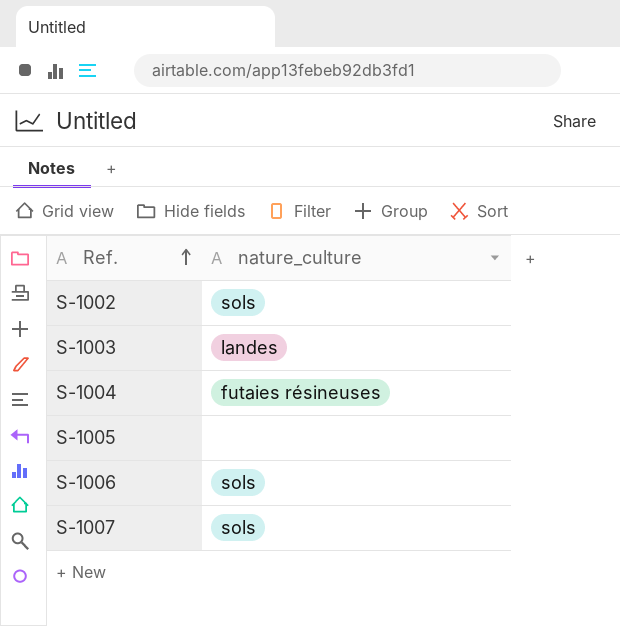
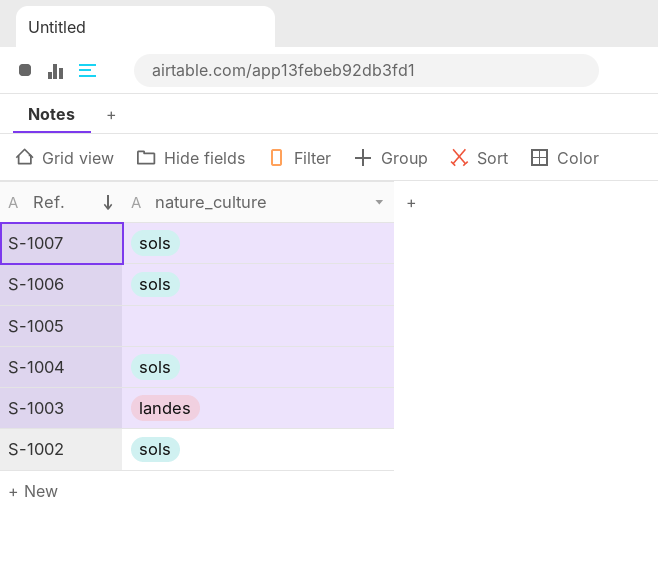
row order: Ref. ascending -> Ref. descending
S-1004 | nature_culture: futaies résineuses -> sols

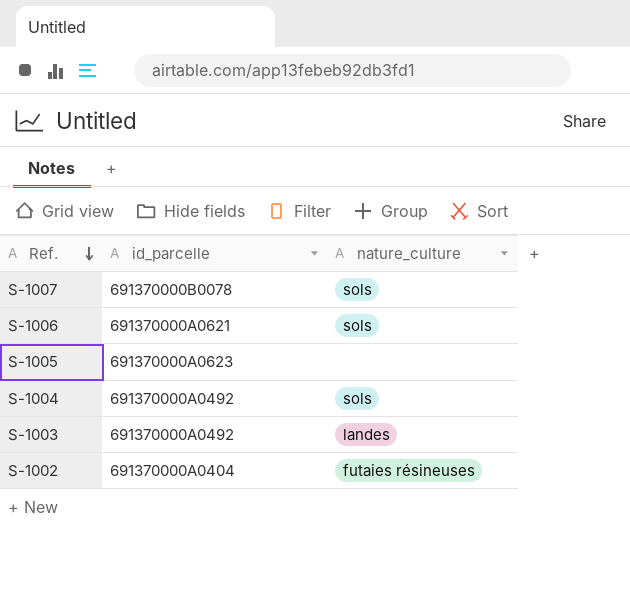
column id_parcelle | position: none -> 2
S-1002 | nature_culture: sols -> futaies résineuses

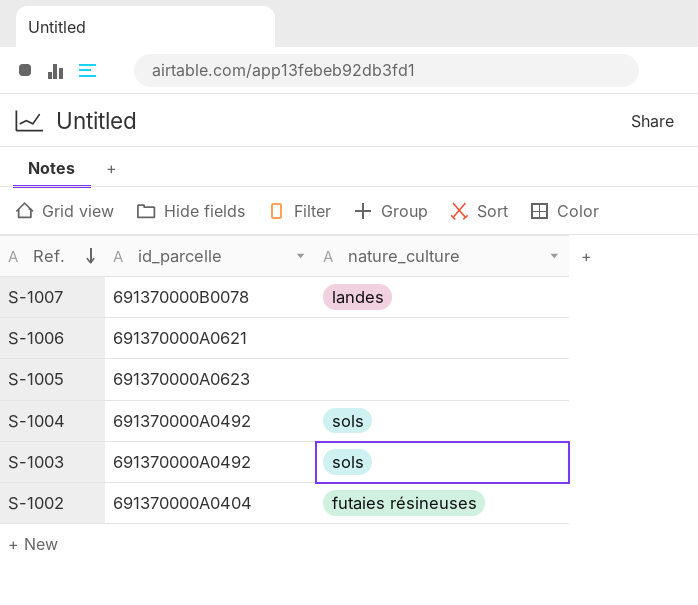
S-1007 | nature_culture: sols -> landes
S-1006 | nature_culture: sols -> none
S-1003 | nature_culture: landes -> sols

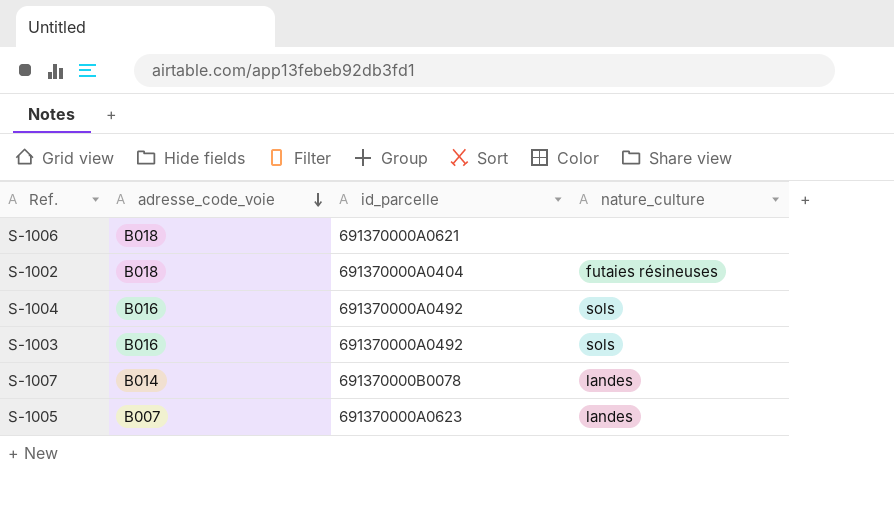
row order: Ref. descending -> adresse_code_voie descending
column adresse_code_voie | position: none -> 2
S-1005 | nature_culture: none -> landes

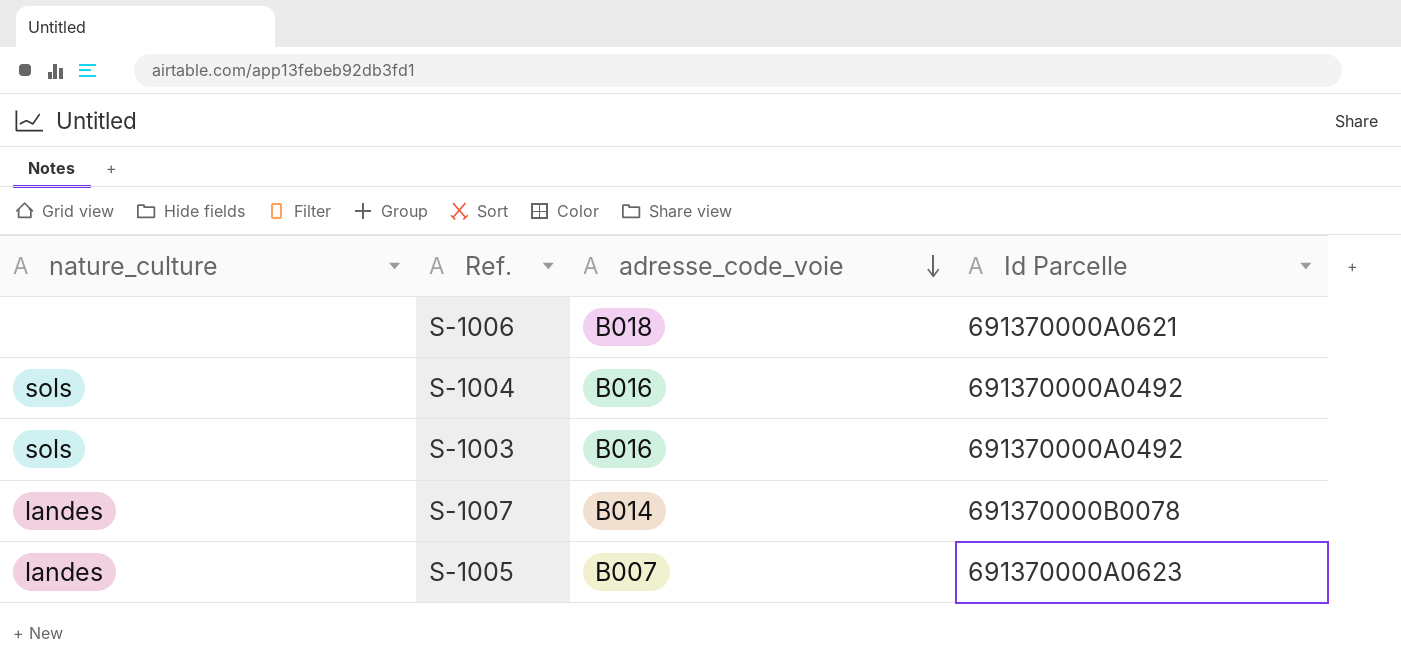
column nature_culture | position: 4 -> 1
column name: id_parcelle -> Id Parcelle
row S-1002: B018 | 691370000A0404 | futaies résineuses -> none

